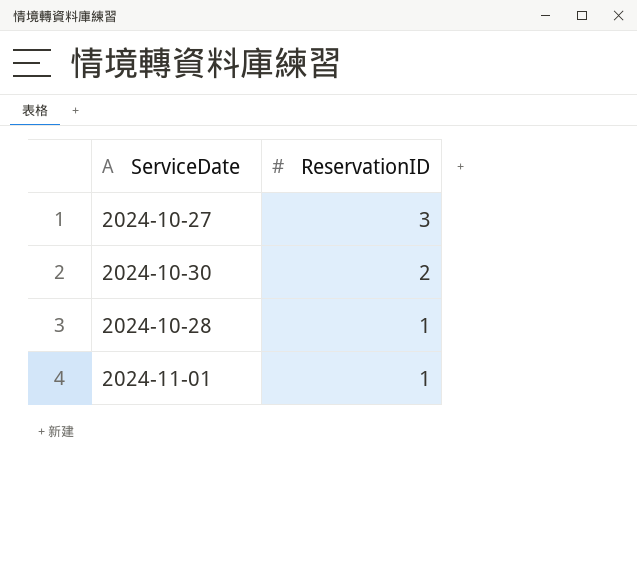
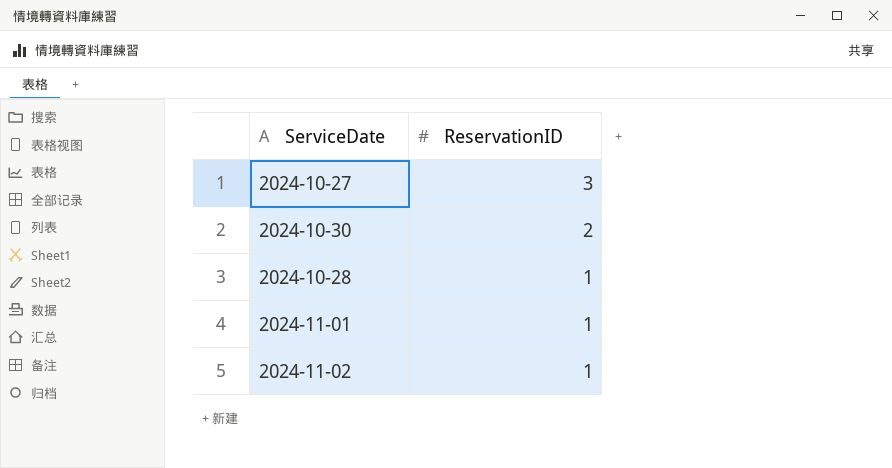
row 2024-11-02: none -> 1

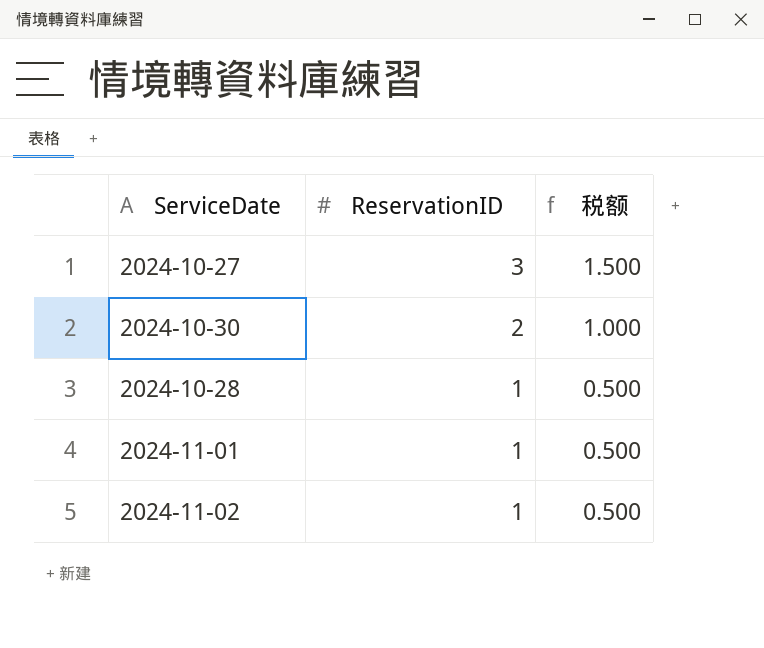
column 税额 | formula: none -> [ReservationID] * 0.5

